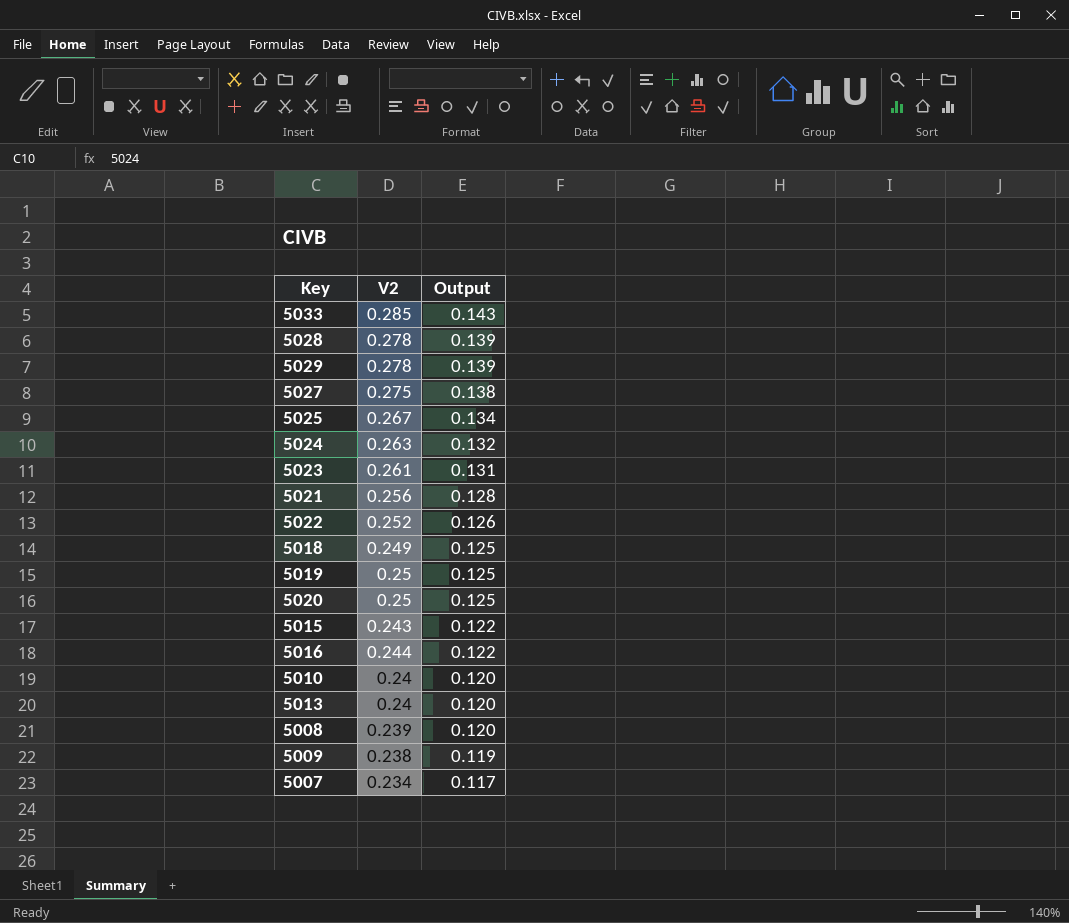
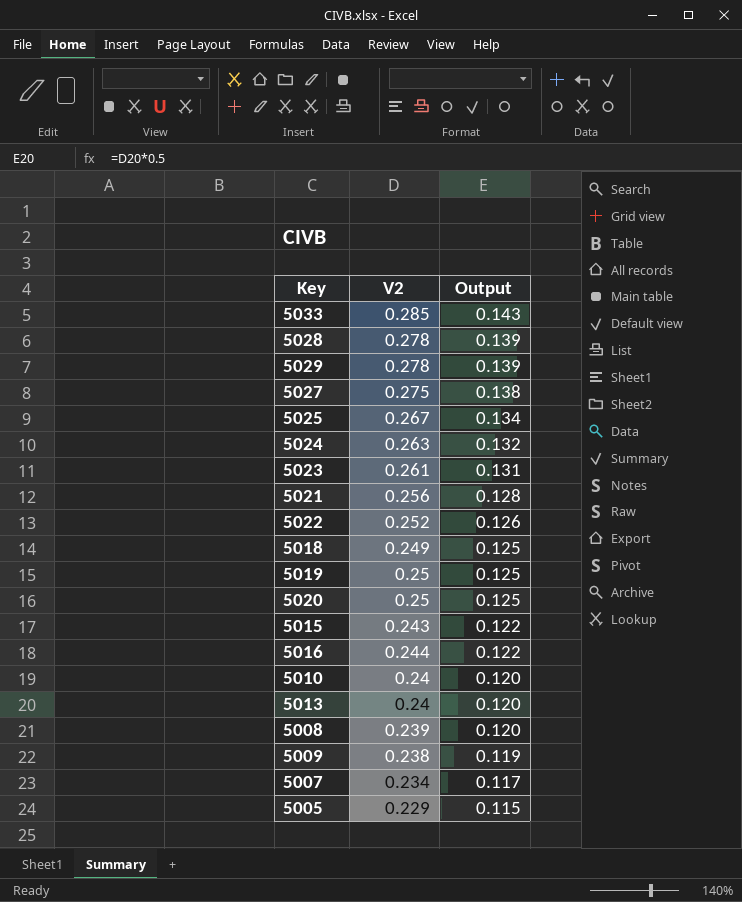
row 5005: none -> 0.229 | 0.115

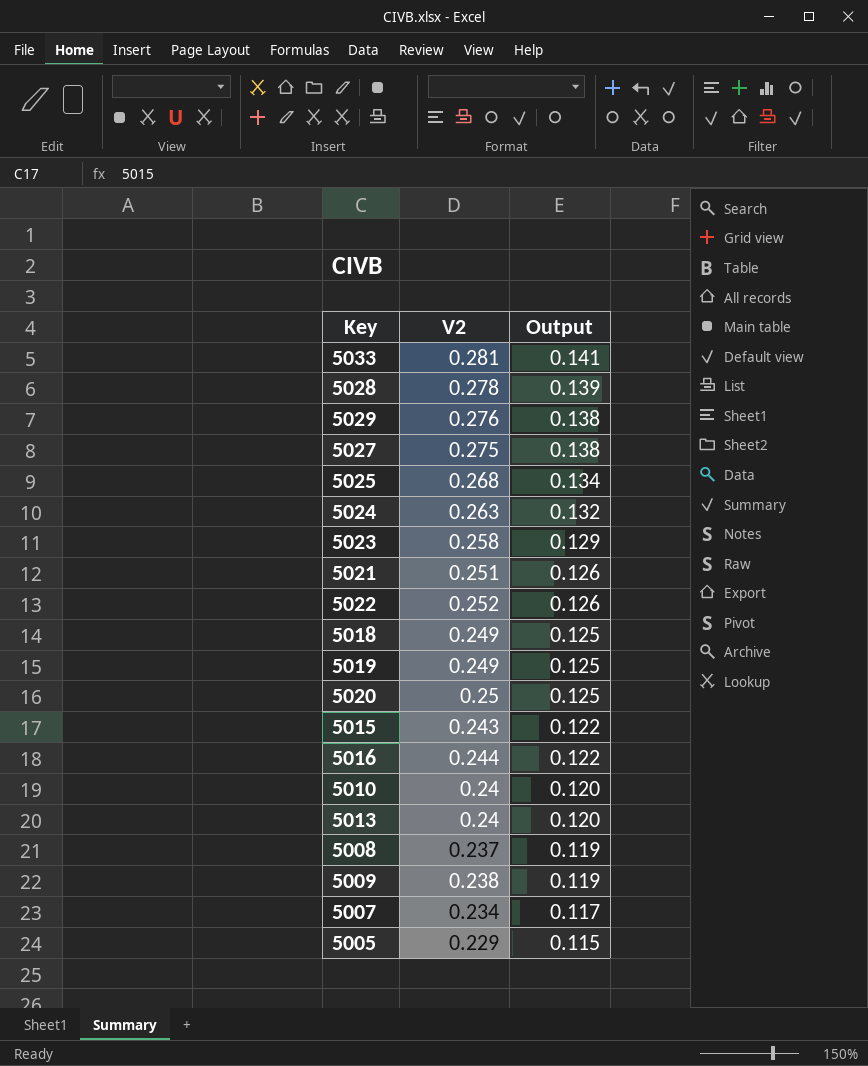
5033 | V2: 0.285 -> 0.281
5033 | Output: 0.143 -> 0.141
5029 | V2: 0.278 -> 0.276
5029 | Output: 0.139 -> 0.138
5025 | V2: 0.267 -> 0.268
5023 | V2: 0.261 -> 0.258
5023 | Output: 0.131 -> 0.129
5021 | V2: 0.256 -> 0.251
5021 | Output: 0.128 -> 0.126
5019 | V2: 0.25 -> 0.249
5008 | V2: 0.239 -> 0.237
5008 | Output: 0.120 -> 0.119

